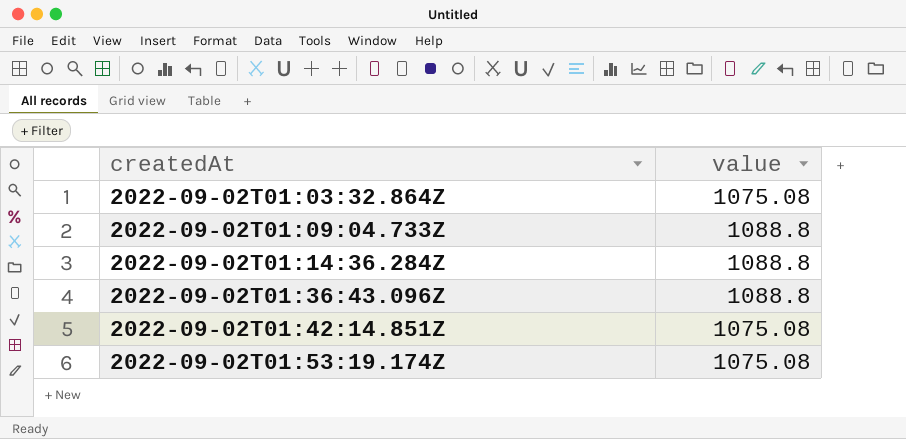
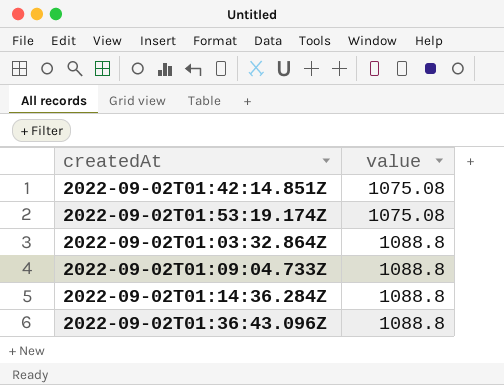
row order: createdAt ascending -> value ascending
2022-09-02T01:03:32.864Z | value: 1075.08 -> 1088.8

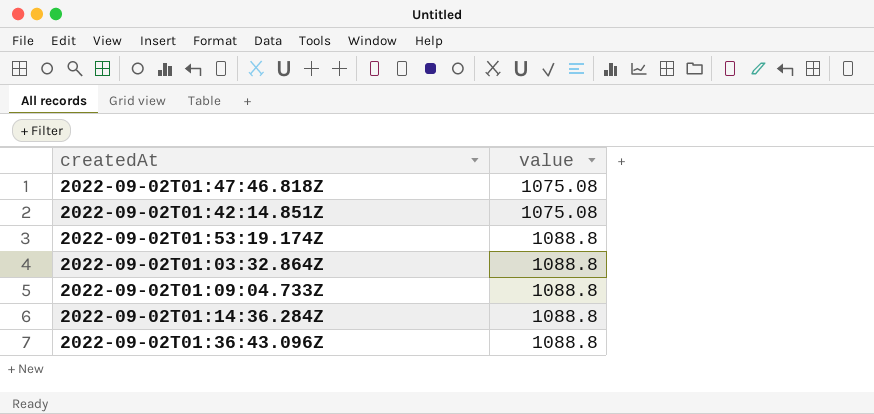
row 2022-09-02T01:47:46.818Z: none -> 1075.08
2022-09-02T01:53:19.174Z | value: 1075.08 -> 1088.8

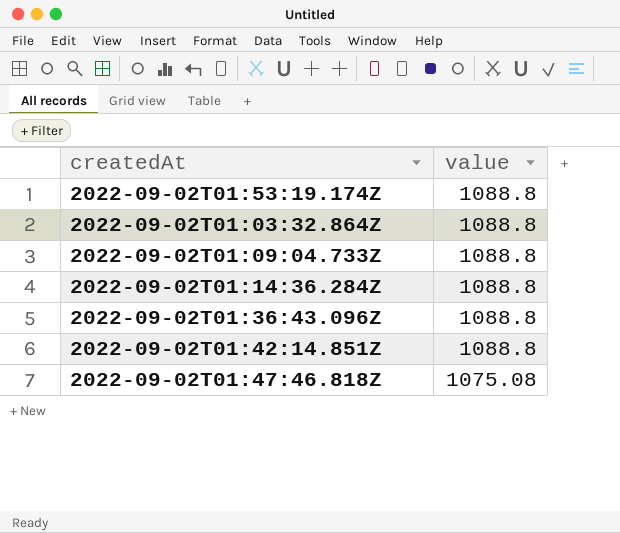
row order: value ascending -> value descending
2022-09-02T01:42:14.851Z | value: 1075.08 -> 1088.8

